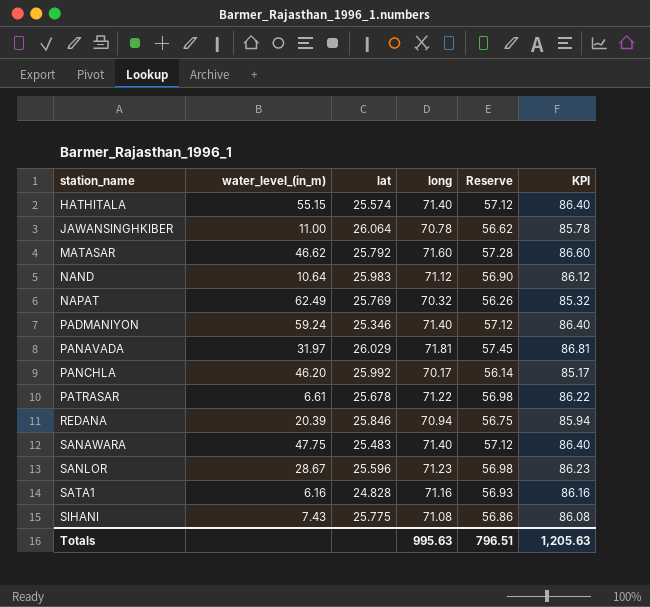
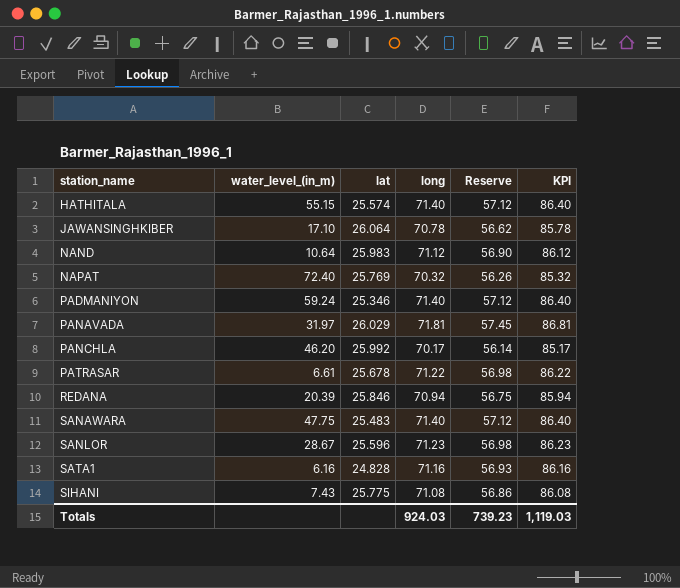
row MATASAR: 46.62 | 25.792 | 71.60 | 57.28 | 86.60 -> none
JAWANSINGHKIBER | water_level_(in_m): 11.00 -> 17.10
NAPAT | water_level_(in_m): 62.49 -> 72.40
Totals | long: 995.63 -> 924.03
Totals | Reserve: 796.51 -> 739.23
Totals | KPI: 1,205.63 -> 1,119.03

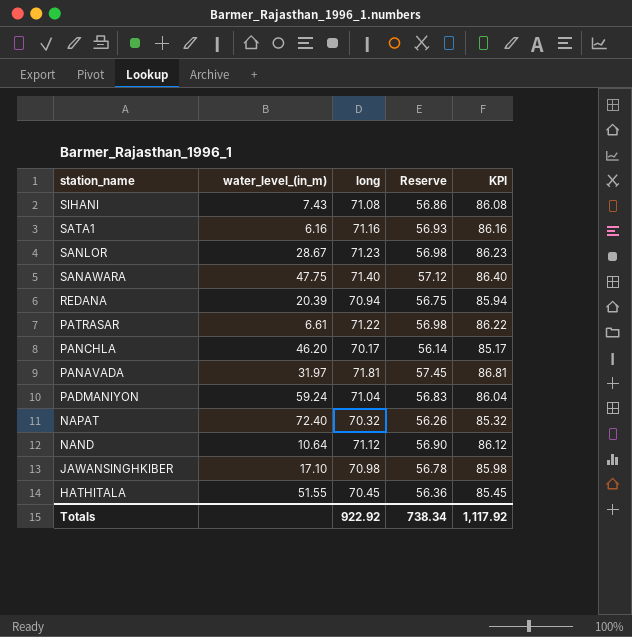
row order: station_name ascending -> station_name descending
column lat | position: 3 -> none
PADMANIYON | long: 71.40 -> 71.04
PADMANIYON | Reserve: 57.12 -> 56.83
PADMANIYON | KPI: 86.40 -> 86.04
JAWANSINGHKIBER | long: 70.78 -> 70.98
JAWANSINGHKIBER | Reserve: 56.62 -> 56.78
JAWANSINGHKIBER | KPI: 85.78 -> 85.98
HATHITALA | water_level_(in_m): 55.15 -> 51.55
HATHITALA | long: 71.40 -> 70.45
HATHITALA | Reserve: 57.12 -> 56.36
HATHITALA | KPI: 86.40 -> 85.45
Totals | long: 924.03 -> 922.92
Totals | Reserve: 739.23 -> 738.34
Totals | KPI: 1,119.03 -> 1,117.92

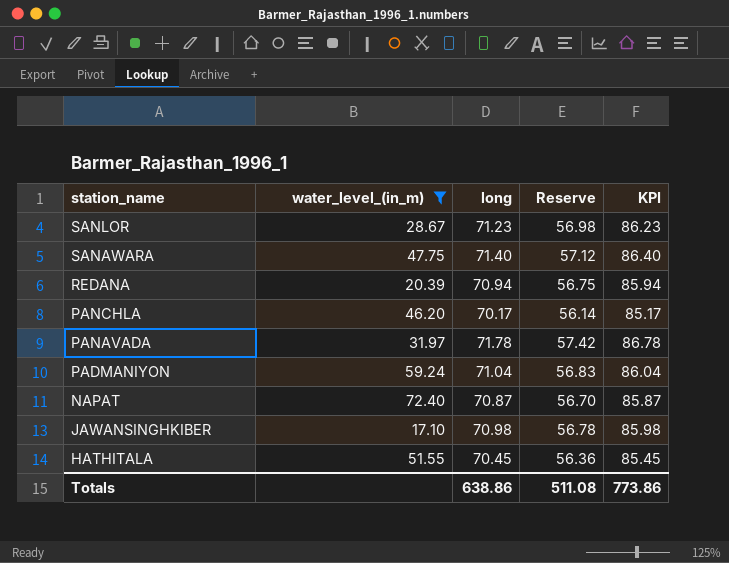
filter: none -> water_level_(in_m) >= 17.10
PANAVADA | long: 71.81 -> 71.78
PANAVADA | Reserve: 57.45 -> 57.42
PANAVADA | KPI: 86.81 -> 86.78
NAPAT | long: 70.32 -> 70.87
NAPAT | Reserve: 56.26 -> 56.70
NAPAT | KPI: 85.32 -> 85.87
Totals | long: 922.92 -> 638.86
Totals | Reserve: 738.34 -> 511.08
Totals | KPI: 1,117.92 -> 773.86

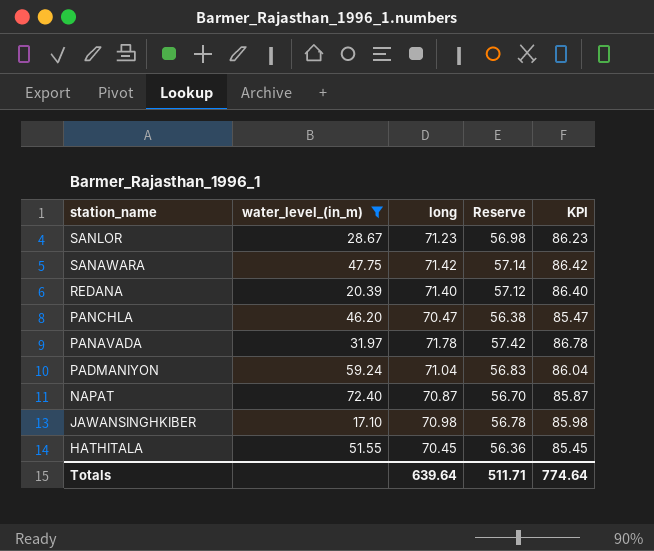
SANAWARA | long: 71.40 -> 71.42
SANAWARA | Reserve: 57.12 -> 57.14
SANAWARA | KPI: 86.40 -> 86.42
REDANA | long: 70.94 -> 71.40
REDANA | Reserve: 56.75 -> 57.12
REDANA | KPI: 85.94 -> 86.40
PANCHLA | long: 70.17 -> 70.47
PANCHLA | Reserve: 56.14 -> 56.38
PANCHLA | KPI: 85.17 -> 85.47
Totals | long: 638.86 -> 639.64
Totals | Reserve: 511.08 -> 511.71
Totals | KPI: 773.86 -> 774.64

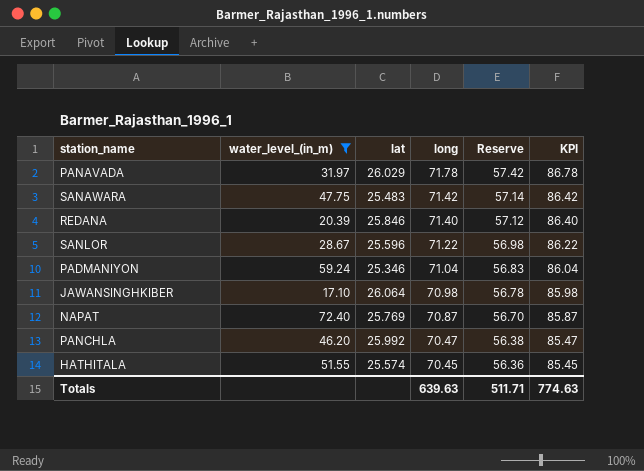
row order: station_name descending -> long descending
column lat | position: none -> 3
SANLOR | long: 71.23 -> 71.22
SANLOR | KPI: 86.23 -> 86.22
Totals | long: 639.64 -> 639.63
Totals | KPI: 774.64 -> 774.63

